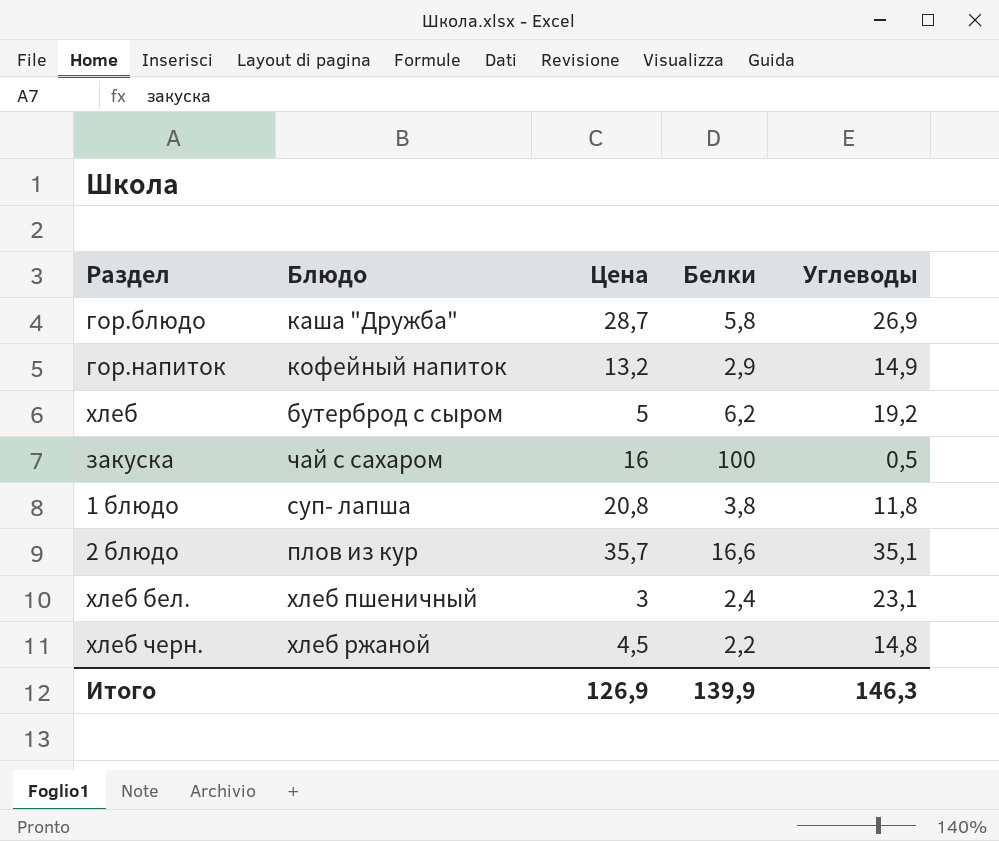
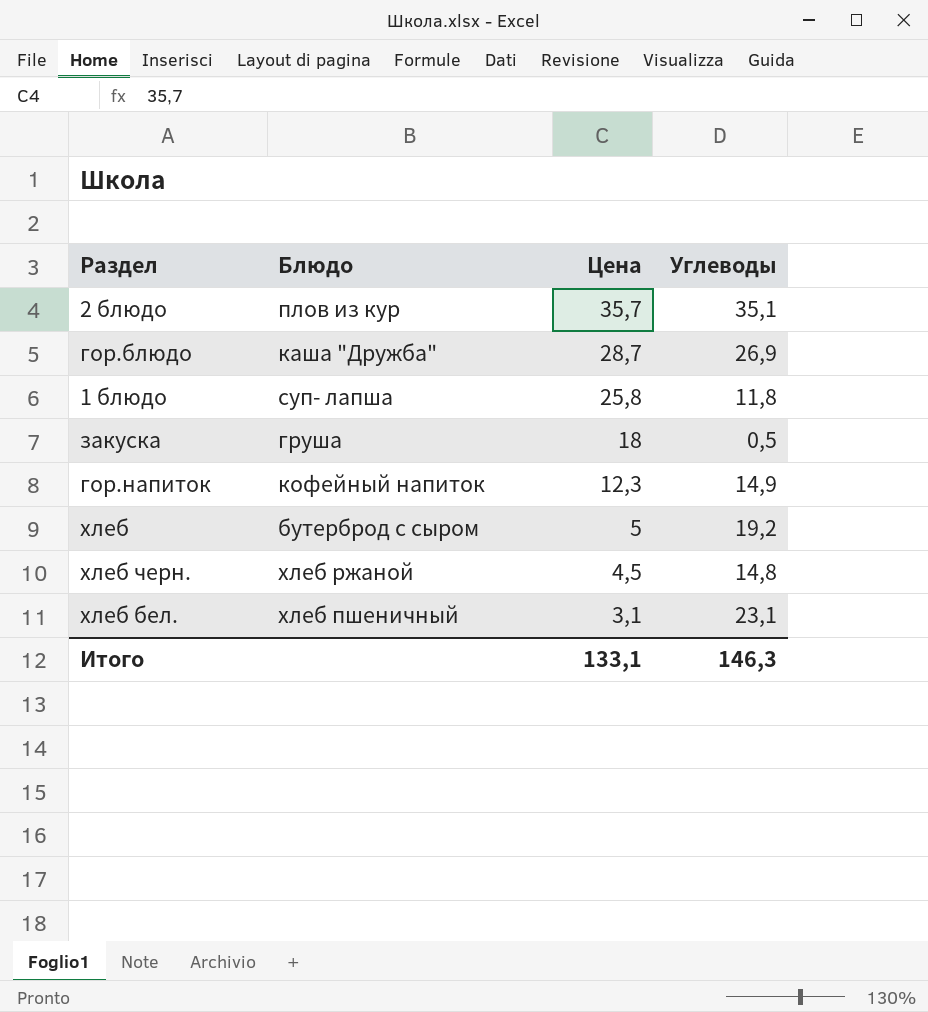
row order: none -> Цена descending
column Белки | position: 4 -> none
1 блюдо | Цена: 20,8 -> 25,8
закуска | Блюдо: чай с сахаром -> груша
закуска | Цена: 16 -> 18
гор.напиток | Цена: 13,2 -> 12,3
хлеб бел. | Цена: 3 -> 3,1
Итого | Цена: 126,9 -> 133,1

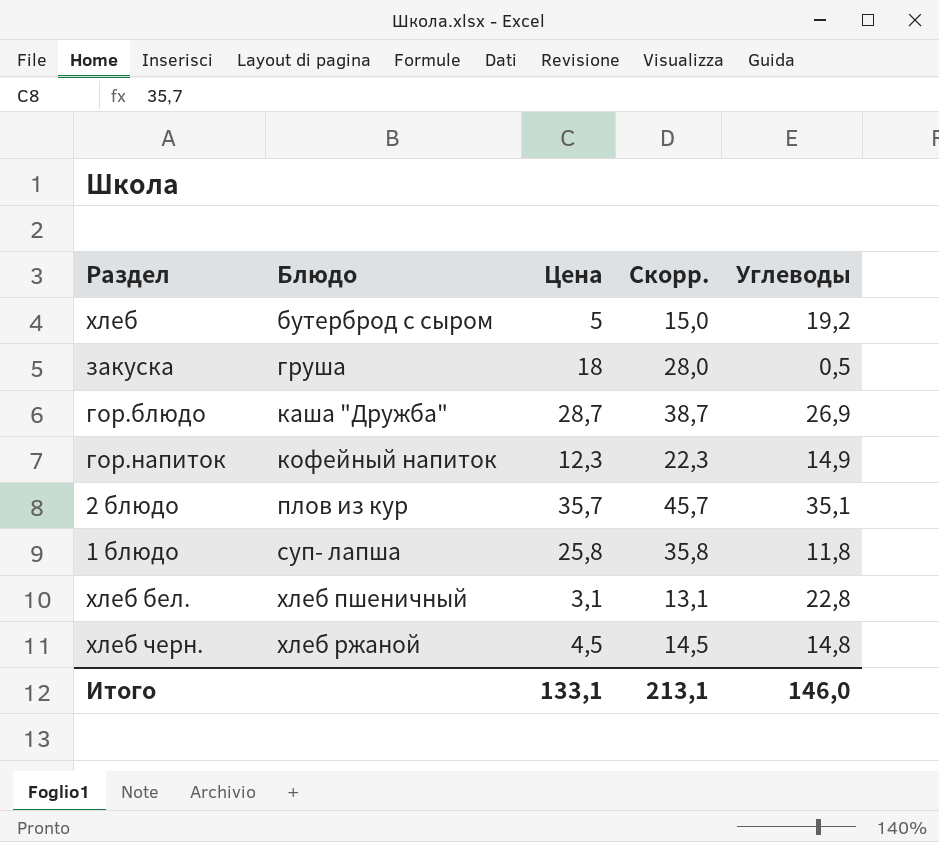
row order: Цена descending -> Блюдо ascending
column Скорр. | formula: none -> [Цена] + 10
хлеб бел. | Углеводы: 23,1 -> 22,8
Итого | Углеводы: 146,3 -> 146,0

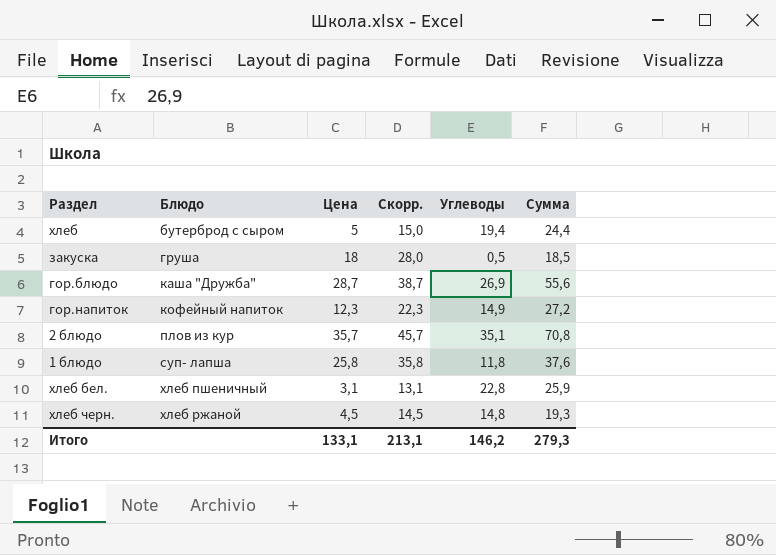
column Сумма | formula: none -> [Цена] + [Углеводы]
хлеб | Углеводы: 19,2 -> 19,4
Итого | Углеводы: 146,0 -> 146,2

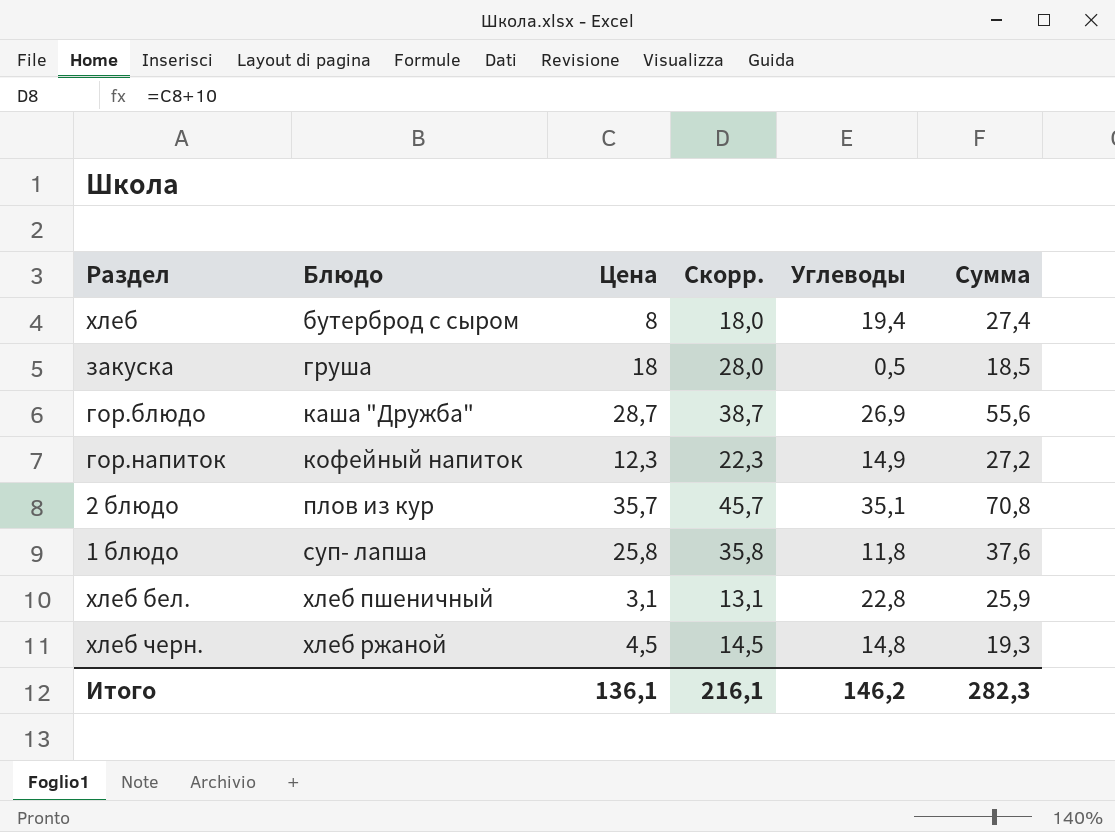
хлеб | Цена: 5 -> 8
хлеб | Скорр.: 15,0 -> 18,0
хлеб | Сумма: 24,4 -> 27,4
Итого | Цена: 133,1 -> 136,1
Итого | Скорр.: 213,1 -> 216,1
Итого | Сумма: 279,3 -> 282,3

